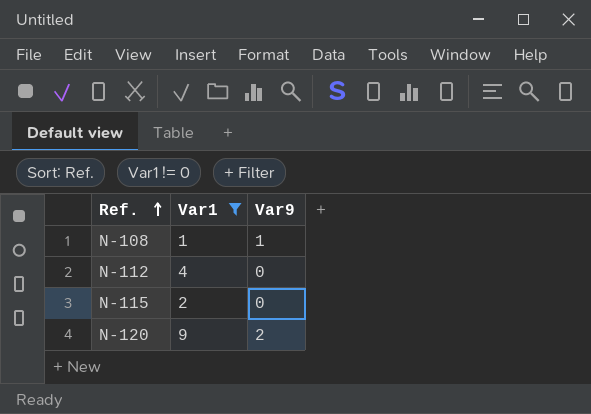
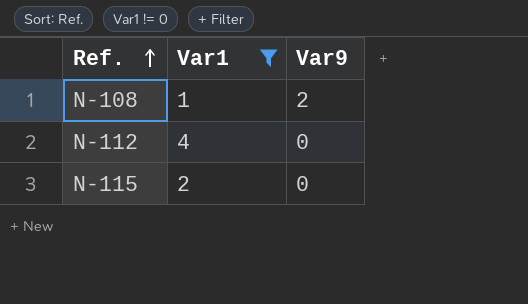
row N-120: 9 | 2 -> none
N-108 | Var9: 1 -> 2

